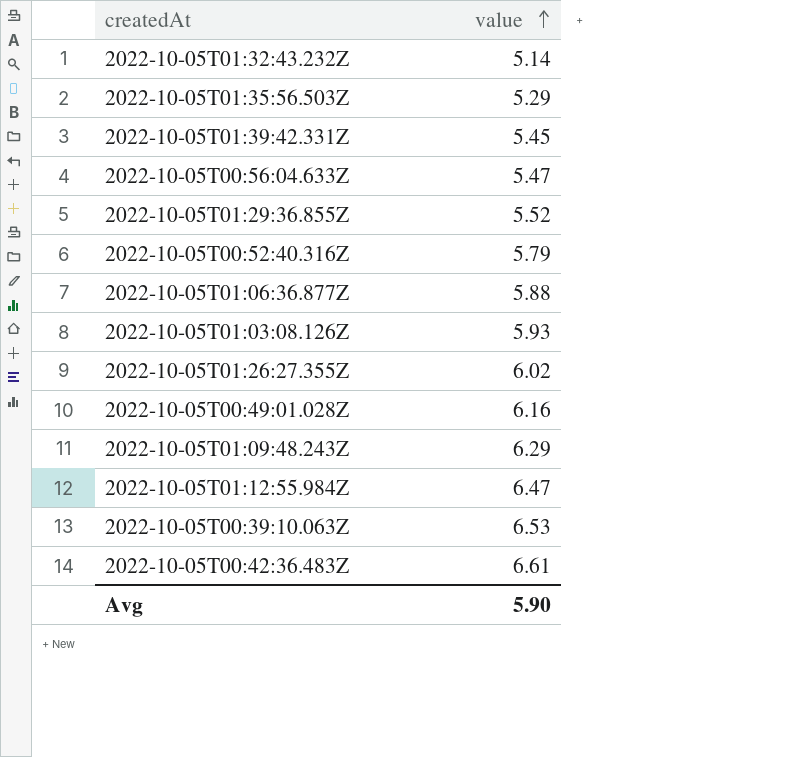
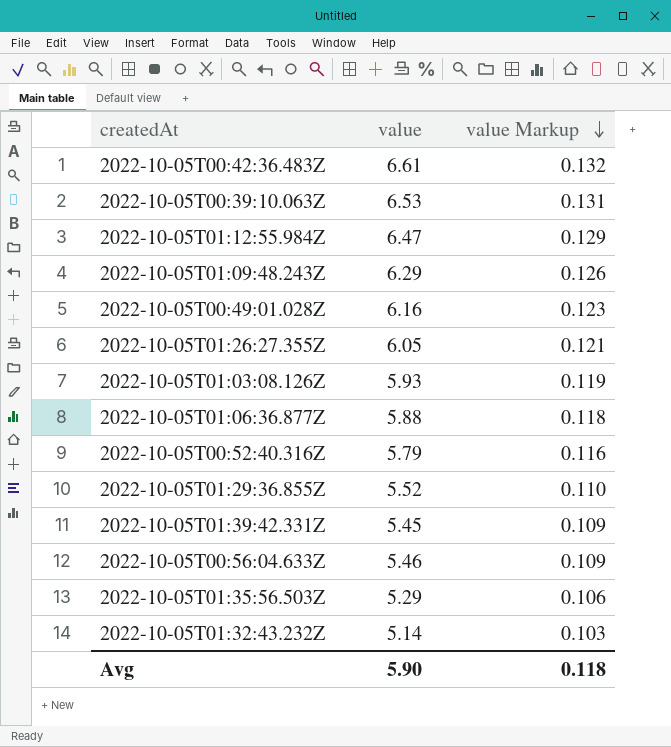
row order: value ascending -> value Markup descending
column value Markup | formula: none -> [value] * 0.02
2022-10-05T01:26:27.355Z | value: 6.02 -> 6.05
2022-10-05T00:56:04.633Z | value: 5.47 -> 5.46

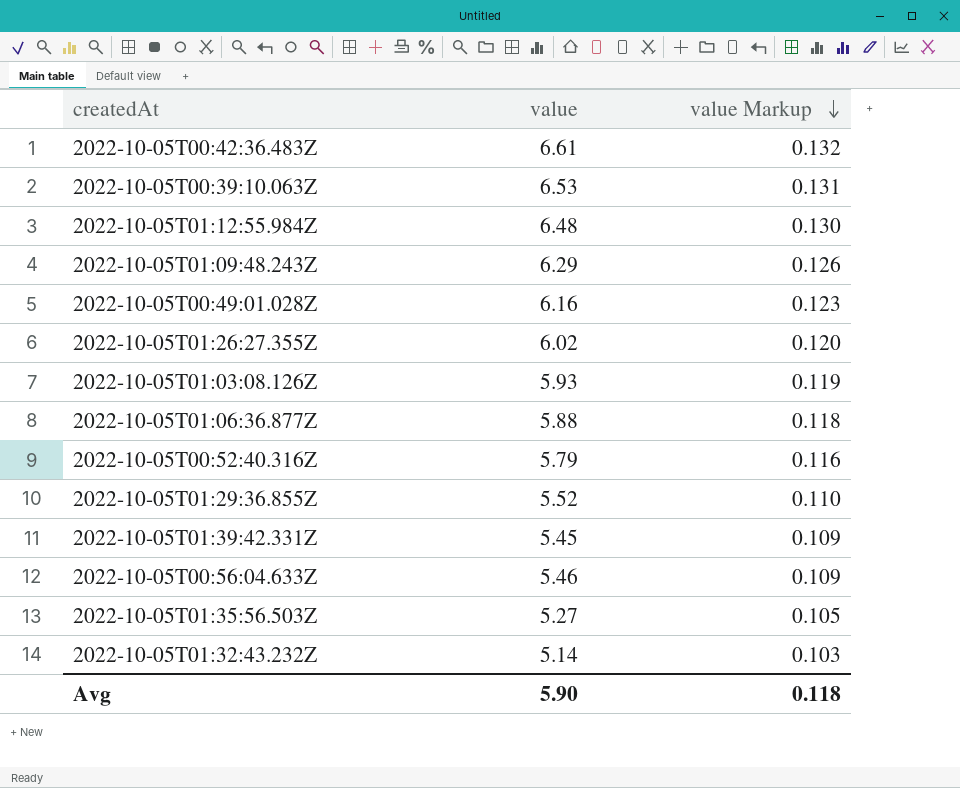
2022-10-05T01:12:55.984Z | value: 6.47 -> 6.48
2022-10-05T01:12:55.984Z | value Markup: 0.129 -> 0.130
2022-10-05T01:26:27.355Z | value: 6.05 -> 6.02
2022-10-05T01:26:27.355Z | value Markup: 0.121 -> 0.120
2022-10-05T01:35:56.503Z | value: 5.29 -> 5.27
2022-10-05T01:35:56.503Z | value Markup: 0.106 -> 0.105

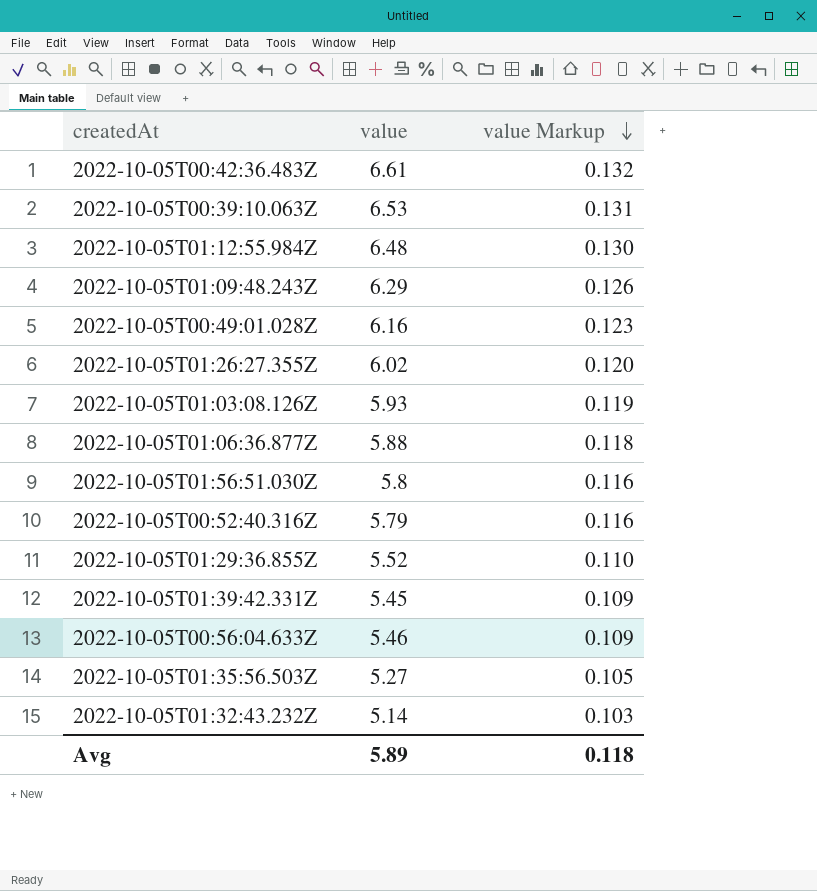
row 2022-10-05T01:56:51.030Z: none -> 5.8 | 0.116
Avg | value: 5.90 -> 5.89

